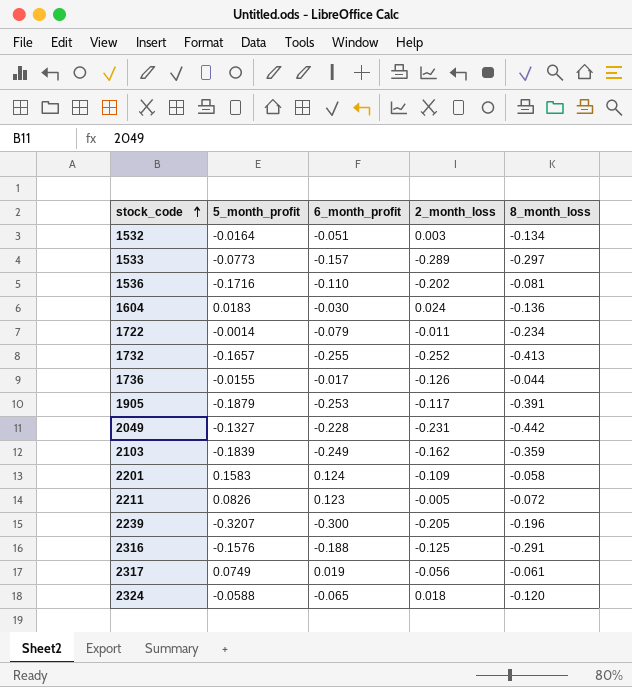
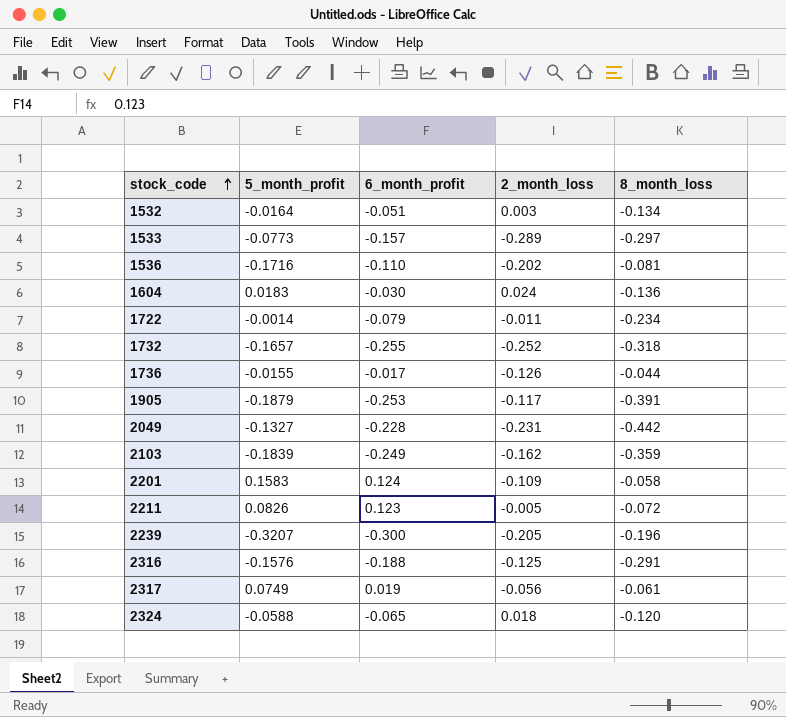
1732 | 8_month_loss: -0.413 -> -0.318

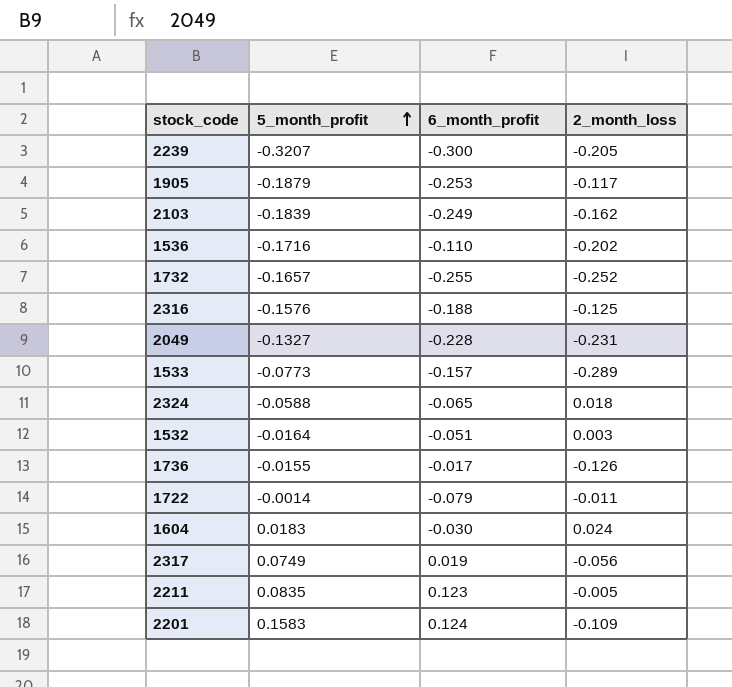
row order: stock_code ascending -> 5_month_profit ascending
column 8_month_loss | position: 5 -> none
2211 | 5_month_profit: 0.0826 -> 0.0835

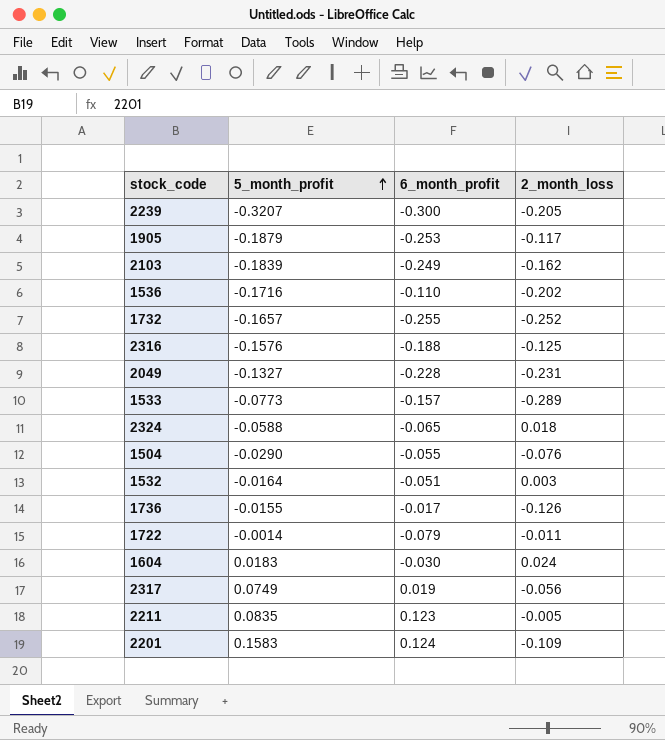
row 1504: none -> -0.0290 | -0.055 | -0.076

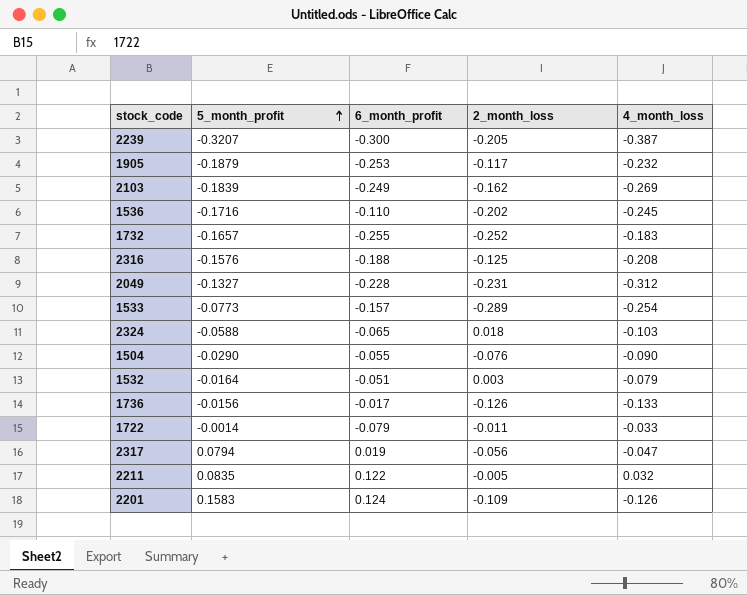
column 4_month_loss | position: none -> 5
row 1604: 0.0183 | -0.030 | 0.024 -> none
1736 | 5_month_profit: -0.0155 -> -0.0156
2317 | 5_month_profit: 0.0749 -> 0.0794
2211 | 6_month_profit: 0.123 -> 0.122

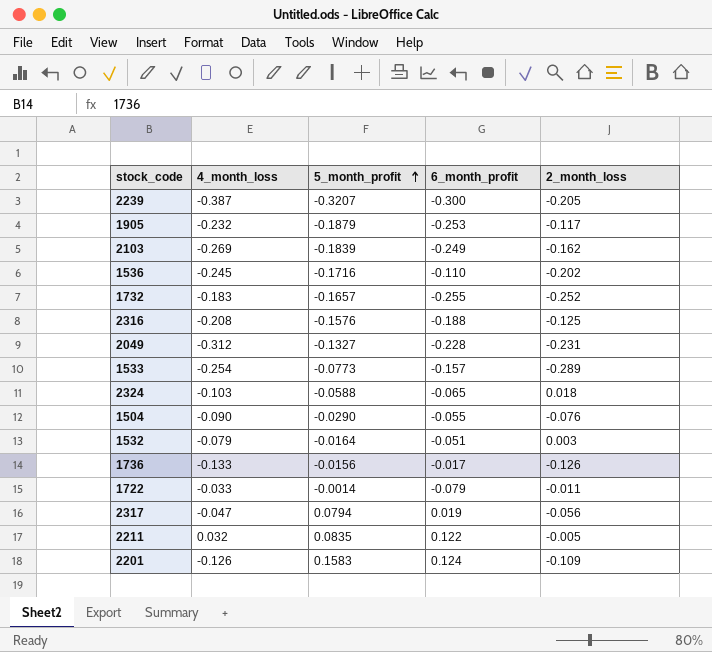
column 4_month_loss | position: 5 -> 2

